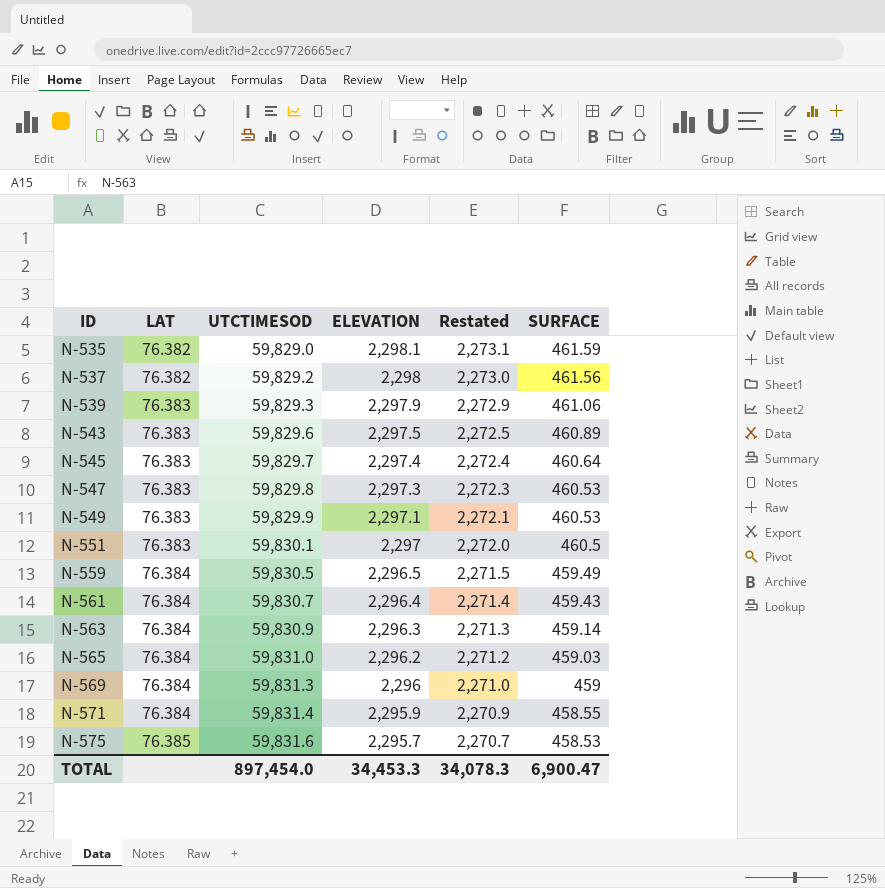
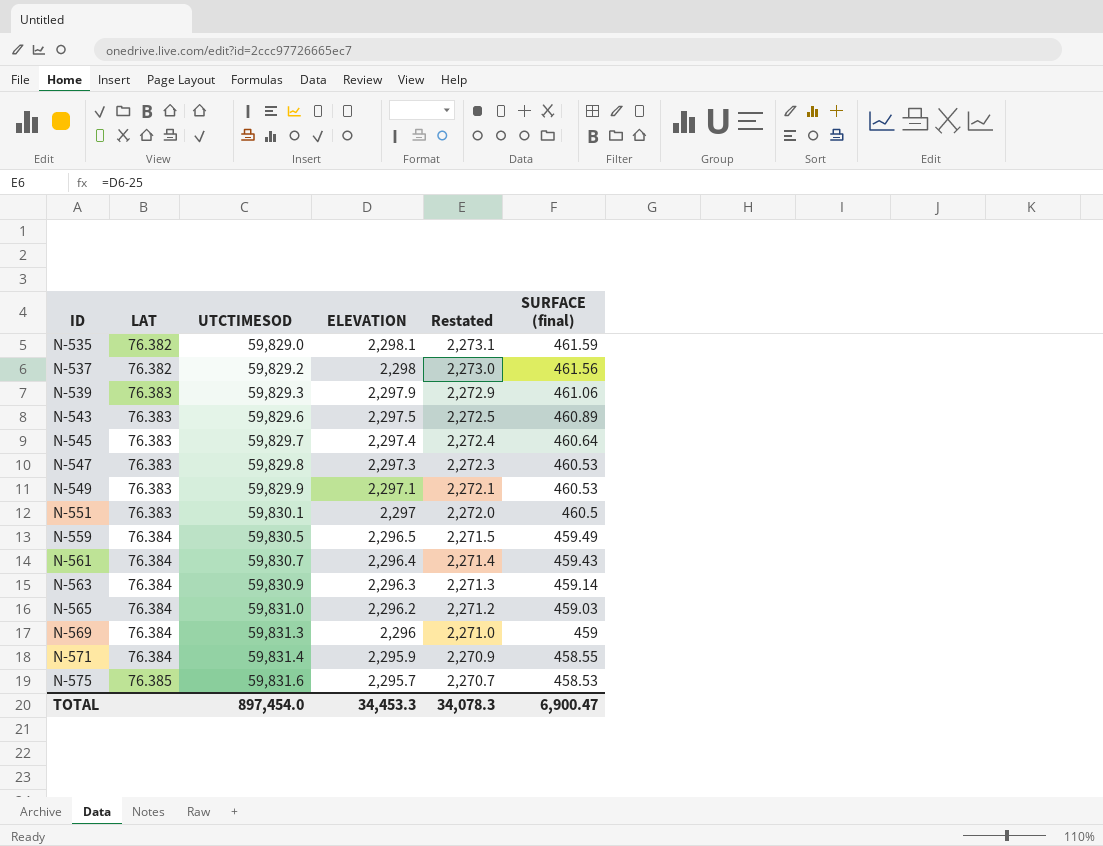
column name: SURFACE -> SURFACE (final)

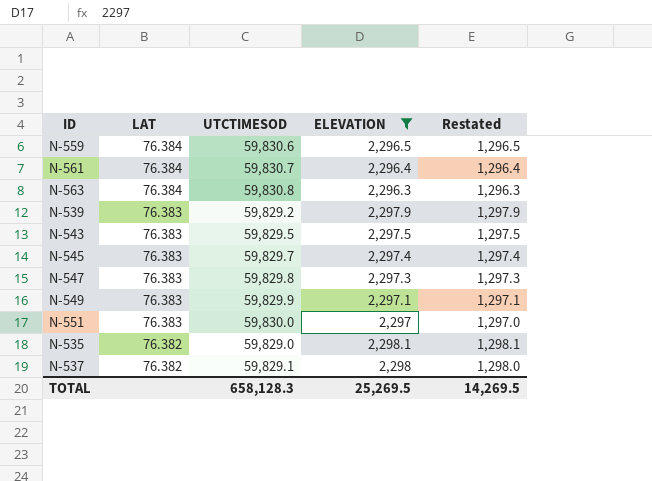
filter: none -> ELEVATION >= 2,296.3
row order: ID ascending -> LAT descending
column SURFACE (final) | position: 6 -> none
column Restated | formula: [ELEVATION] - 25 -> [ELEVATION] - 1000
N-559 | UTCTIMESOD: 59,830.5 -> 59,830.6
N-563 | UTCTIMESOD: 59,830.9 -> 59,830.8
N-539 | UTCTIMESOD: 59,829.3 -> 59,829.2
N-543 | UTCTIMESOD: 59,829.6 -> 59,829.5
N-551 | UTCTIMESOD: 59,830.1 -> 59,830.0
N-537 | UTCTIMESOD: 59,829.2 -> 59,829.1
TOTAL | UTCTIMESOD: 897,454.0 -> 658,128.3
TOTAL | ELEVATION: 34,453.3 -> 25,269.5
TOTAL | Restated: 34,078.3 -> 14,269.5

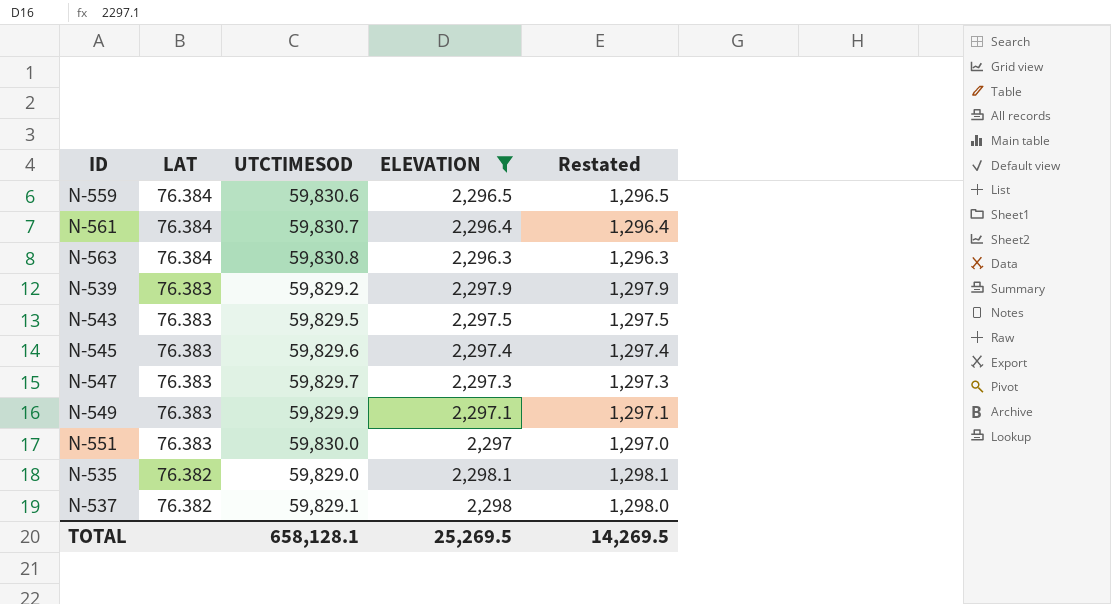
N-545 | UTCTIMESOD: 59,829.7 -> 59,829.6
N-547 | UTCTIMESOD: 59,829.8 -> 59,829.7
TOTAL | UTCTIMESOD: 658,128.3 -> 658,128.1

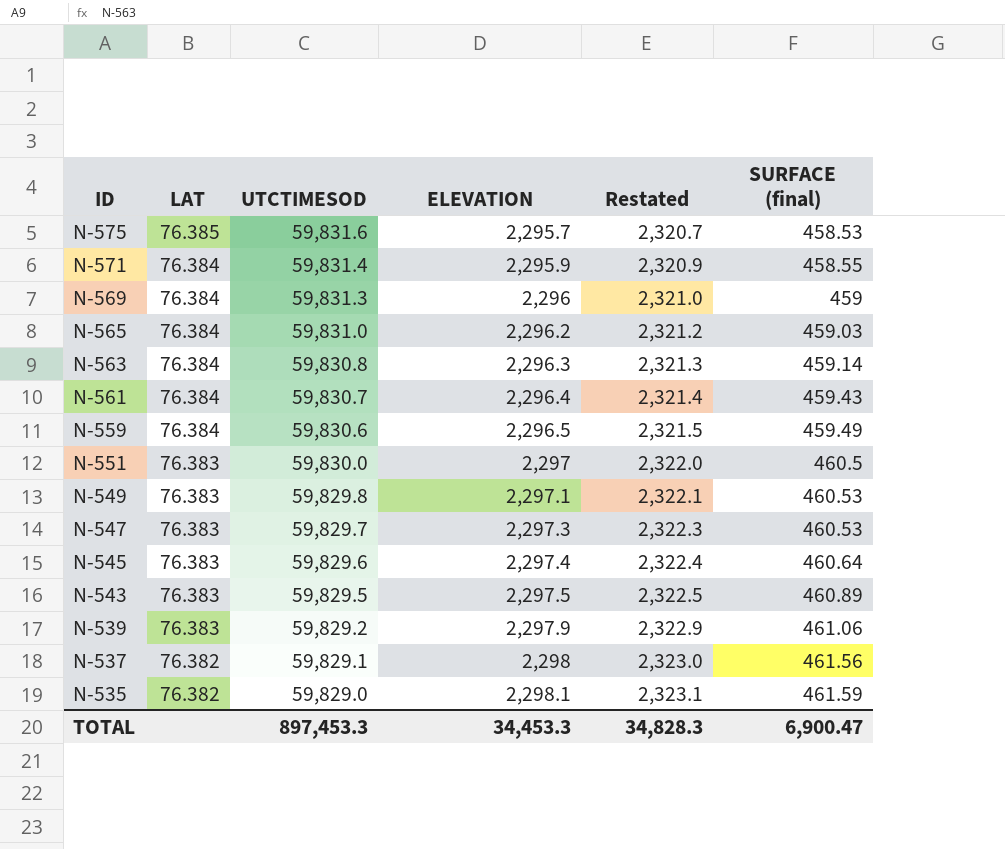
filter: ELEVATION >= 2,296.3 -> none
row order: LAT descending -> ID descending
column Restated | formula: [ELEVATION] - 1000 -> [ELEVATION] + 25
column SURFACE (final) | position: none -> 6
N-549 | UTCTIMESOD: 59,829.9 -> 59,829.8
TOTAL | UTCTIMESOD: 658,128.1 -> 897,453.3
TOTAL | ELEVATION: 25,269.5 -> 34,453.3
TOTAL | Restated: 14,269.5 -> 34,828.3

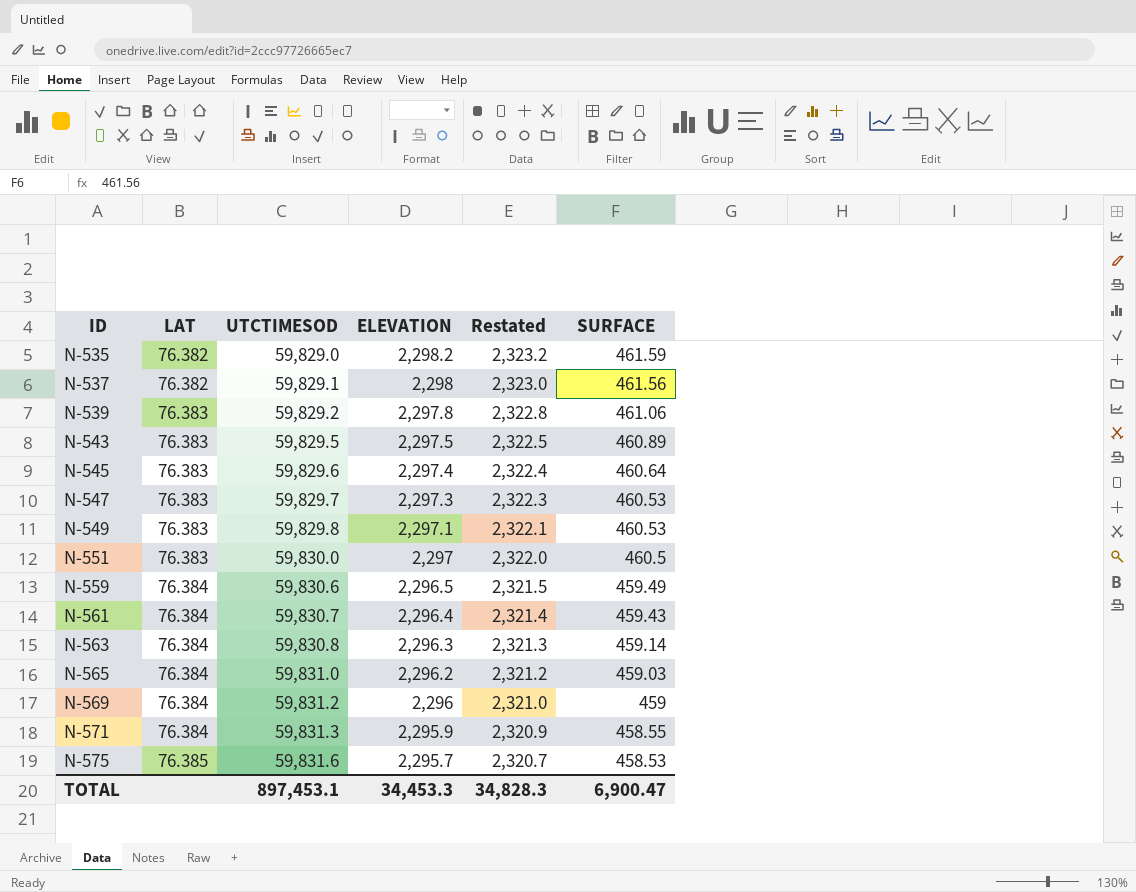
row order: ID descending -> ID ascending
column name: SURFACE (final) -> SURFACE
N-535 | ELEVATION: 2,298.1 -> 2,298.2
N-535 | Restated: 2,323.1 -> 2,323.2
N-539 | ELEVATION: 2,297.9 -> 2,297.8
N-539 | Restated: 2,322.9 -> 2,322.8
N-569 | UTCTIMESOD: 59,831.3 -> 59,831.2
N-571 | UTCTIMESOD: 59,831.4 -> 59,831.3
TOTAL | UTCTIMESOD: 897,453.3 -> 897,453.1

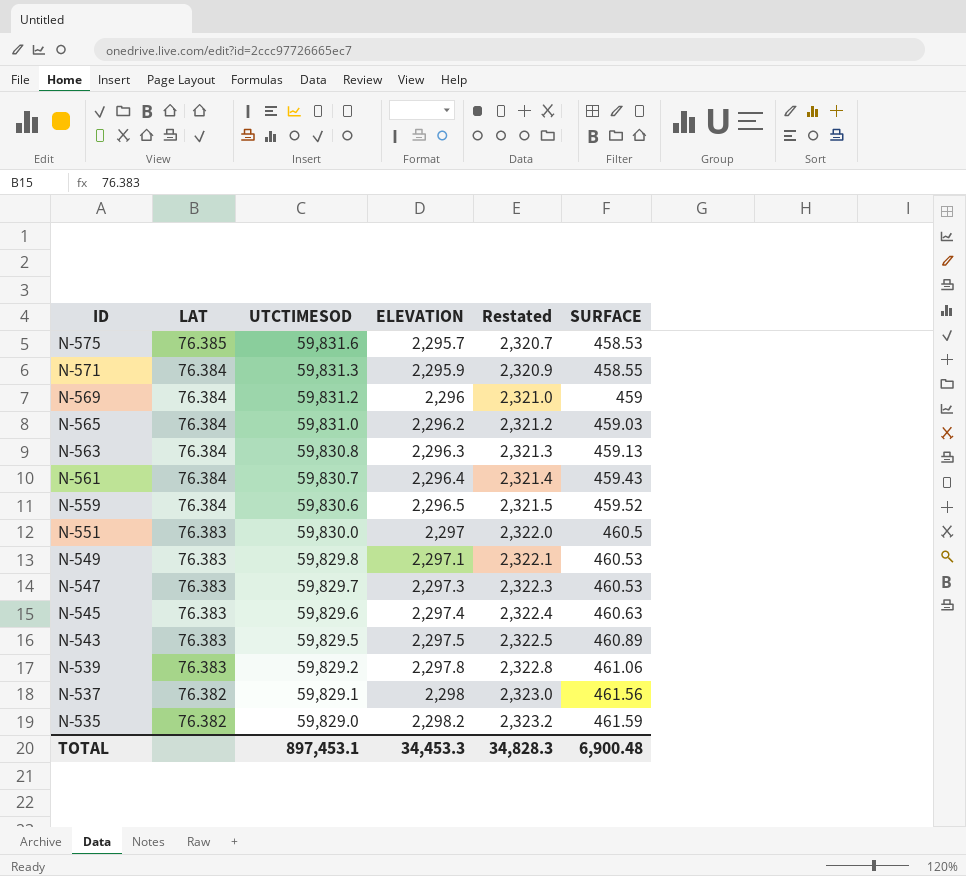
row order: ID ascending -> ID descending
N-563 | SURFACE: 459.14 -> 459.13
N-559 | SURFACE: 459.49 -> 459.52
N-545 | SURFACE: 460.64 -> 460.63
TOTAL | SURFACE: 6,900.47 -> 6,900.48

